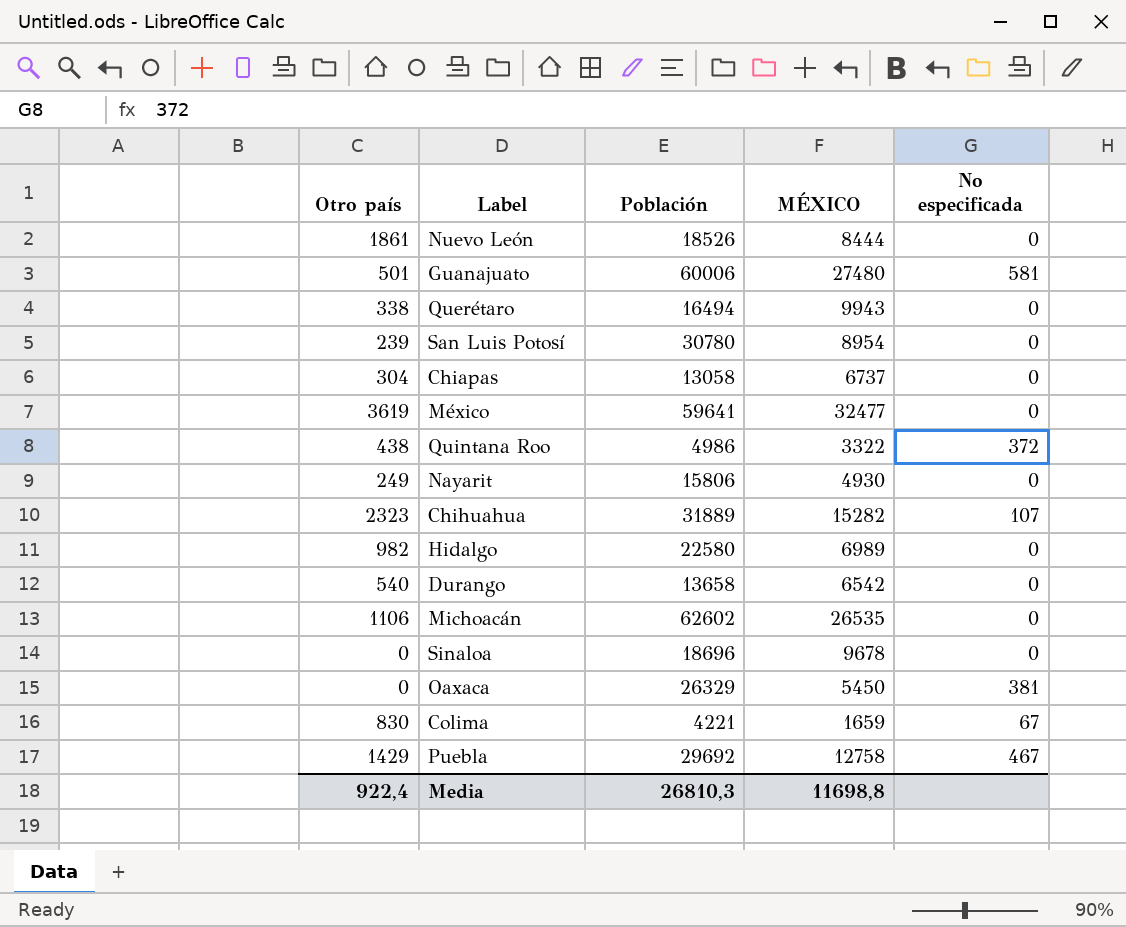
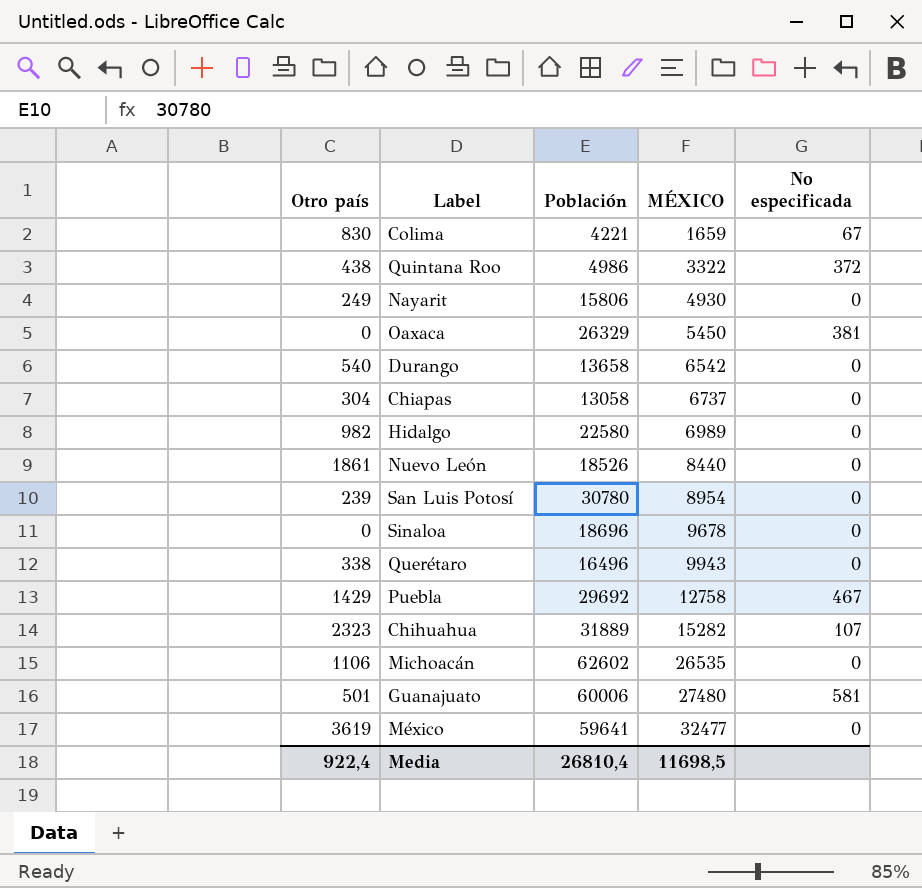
row order: none -> MÉXICO ascending
Nuevo León | MÉXICO: 8444 -> 8440
Querétaro | Población: 16494 -> 16496
Media | Población: 26810,3 -> 26810,4
Media | MÉXICO: 11698,8 -> 11698,5

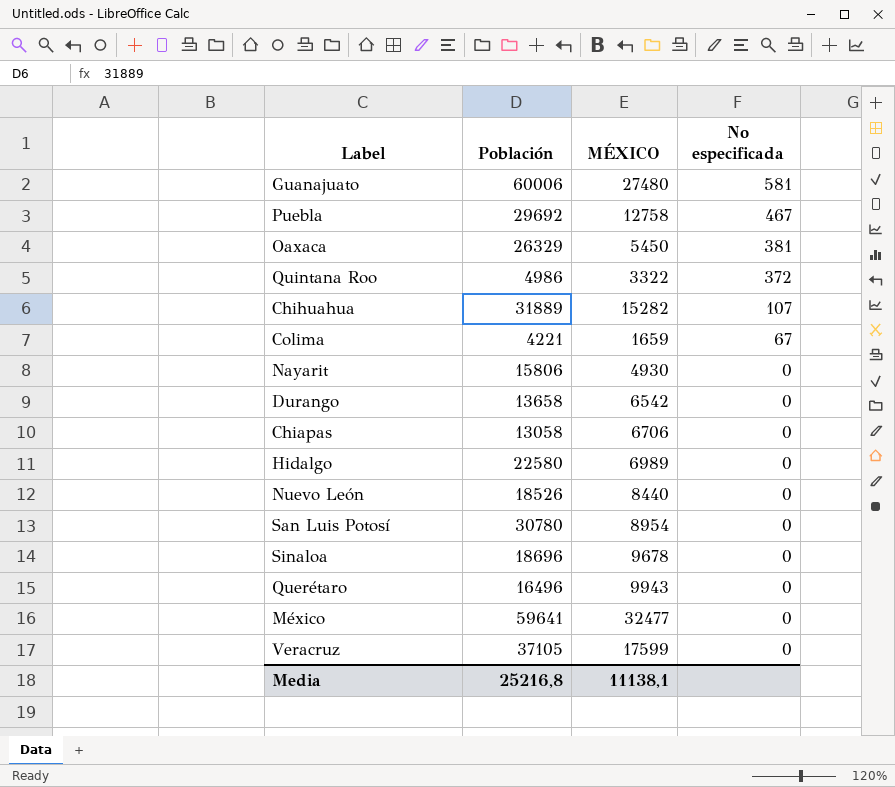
row order: MÉXICO ascending -> No especificada descending
column Otro país | position: 1 -> none
row Michoacán: 1106 | 62602 | 26535 | 0 -> none
Chiapas | MÉXICO: 6737 -> 6706
row Veracruz: none -> 37105 | 17599 | 0
Media | Población: 26810,4 -> 25216,8
Media | MÉXICO: 11698,5 -> 11138,1

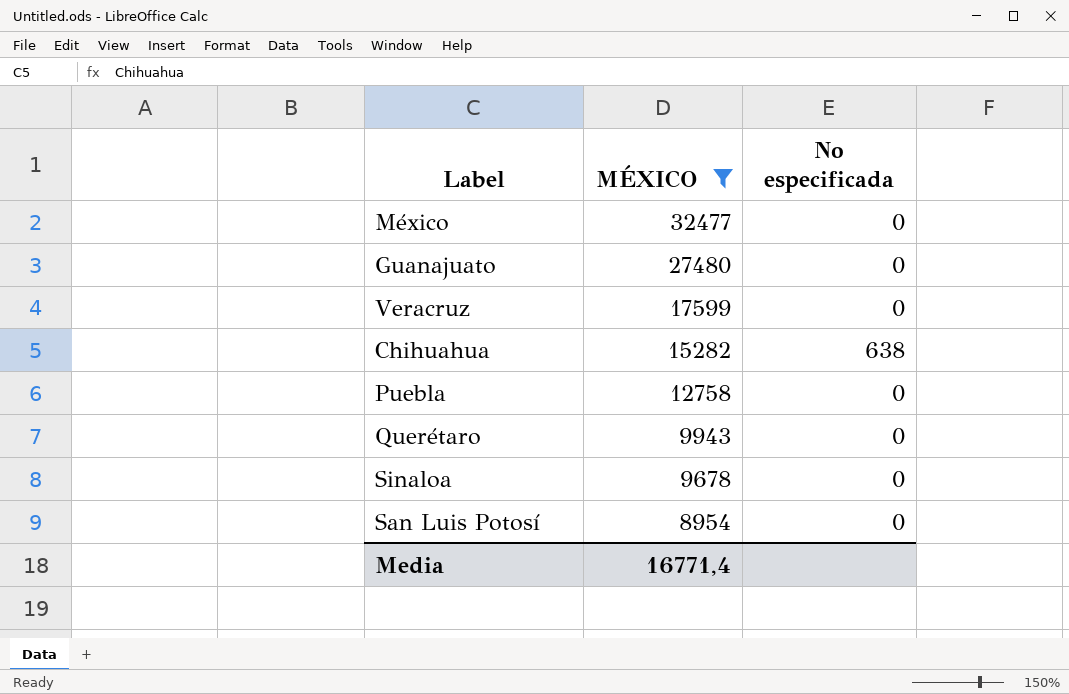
filter: none -> MÉXICO >= 8954
row order: No especificada descending -> MÉXICO descending
column Población | position: 2 -> none
Guanajuato | No especificada: 581 -> 0
Chihuahua | No especificada: 107 -> 638
Puebla | No especificada: 467 -> 0
Media | MÉXICO: 11138,1 -> 16771,4

